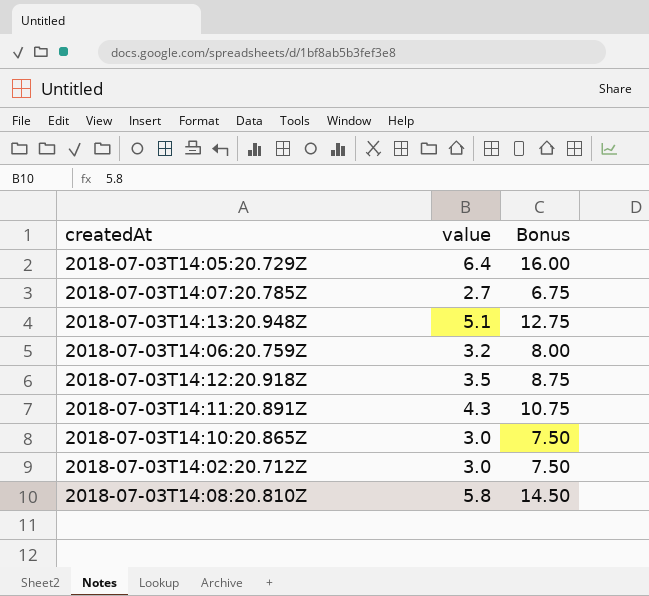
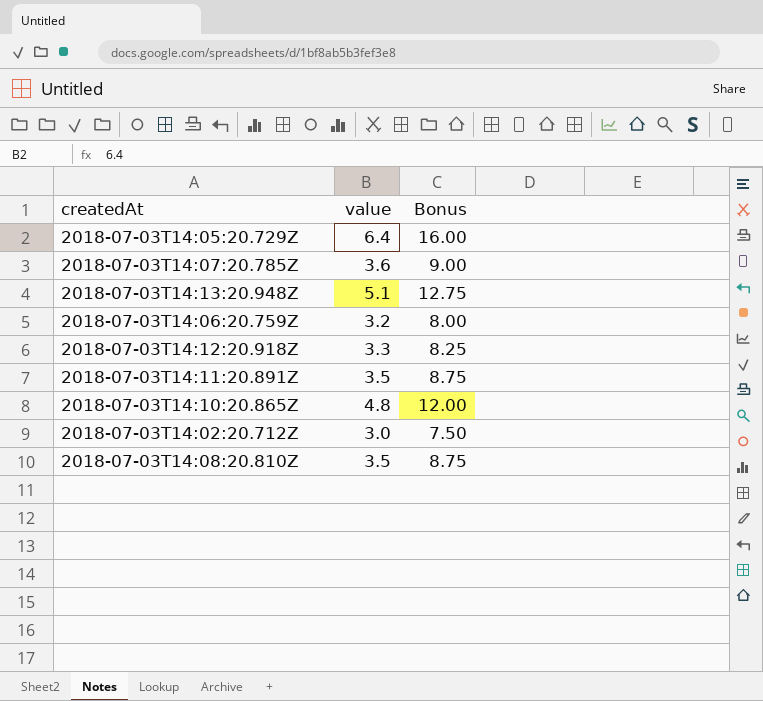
2018-07-03T14:07:20.785Z | value: 2.7 -> 3.6
2018-07-03T14:07:20.785Z | Bonus: 6.75 -> 9.00
2018-07-03T14:12:20.918Z | value: 3.5 -> 3.3
2018-07-03T14:12:20.918Z | Bonus: 8.75 -> 8.25
2018-07-03T14:11:20.891Z | value: 4.3 -> 3.5
2018-07-03T14:11:20.891Z | Bonus: 10.75 -> 8.75
2018-07-03T14:10:20.865Z | value: 3.0 -> 4.8
2018-07-03T14:10:20.865Z | Bonus: 7.50 -> 12.00
2018-07-03T14:08:20.810Z | value: 5.8 -> 3.5
2018-07-03T14:08:20.810Z | Bonus: 14.50 -> 8.75

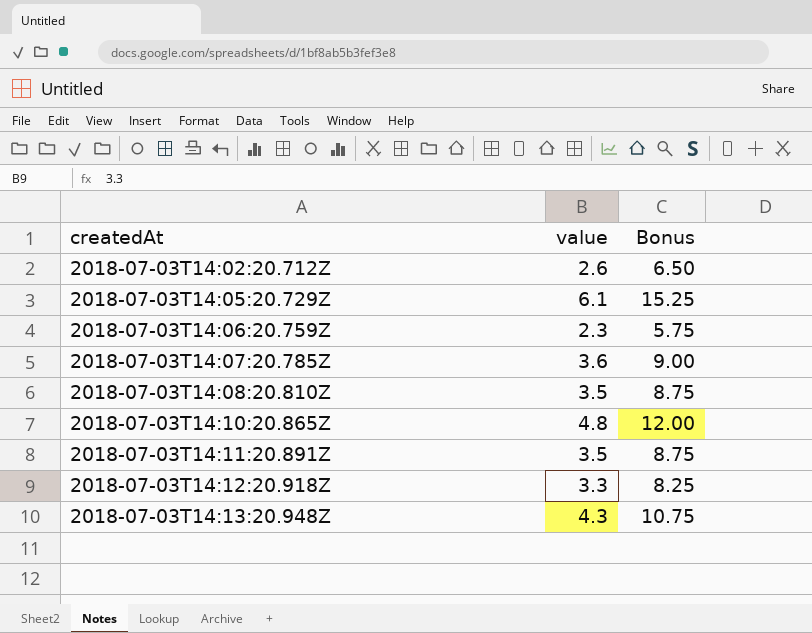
row order: none -> createdAt ascending
2018-07-03T14:02:20.712Z | value: 3.0 -> 2.6
2018-07-03T14:02:20.712Z | Bonus: 7.50 -> 6.50
2018-07-03T14:05:20.729Z | value: 6.4 -> 6.1
2018-07-03T14:05:20.729Z | Bonus: 16.00 -> 15.25
2018-07-03T14:06:20.759Z | value: 3.2 -> 2.3
2018-07-03T14:06:20.759Z | Bonus: 8.00 -> 5.75
2018-07-03T14:13:20.948Z | value: 5.1 -> 4.3
2018-07-03T14:13:20.948Z | Bonus: 12.75 -> 10.75

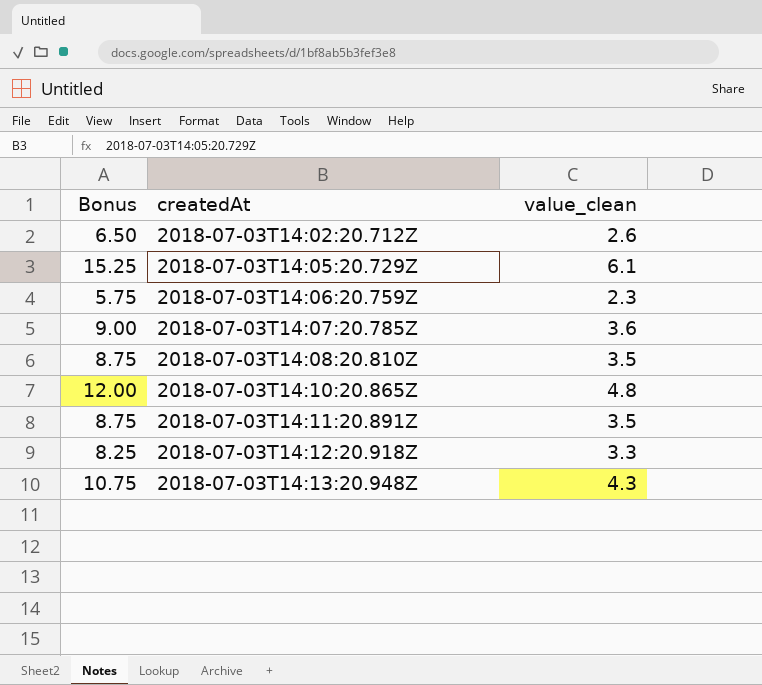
column Bonus | position: 3 -> 1
column name: value -> value_clean

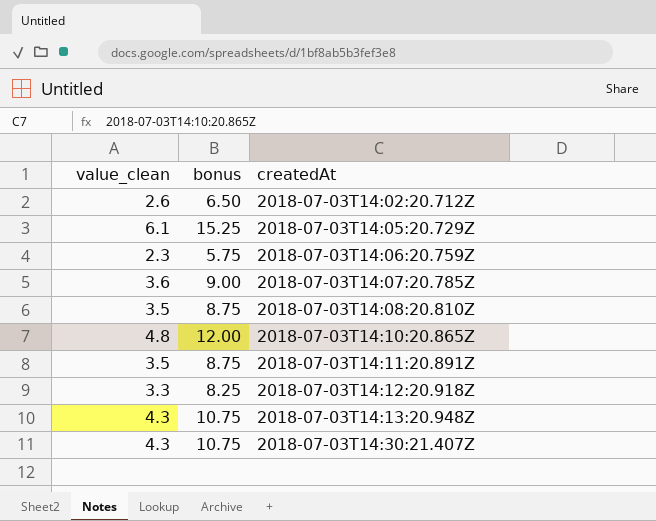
column value_clean | position: 3 -> 1
column name: Bonus -> bonus
row 2018-07-03T14:30:21.407Z: none -> 4.3 | 10.75

